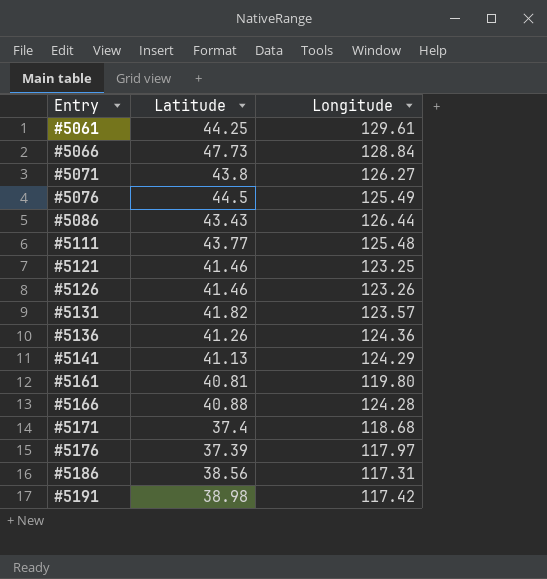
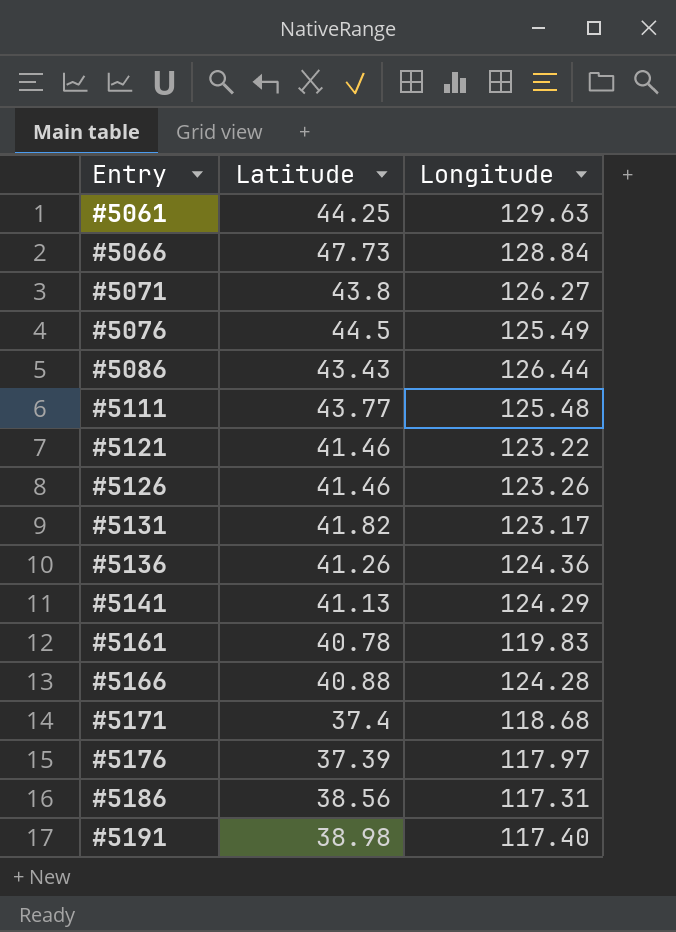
#5061 | Longitude: 129.61 -> 129.63
#5121 | Longitude: 123.25 -> 123.22
#5131 | Longitude: 123.57 -> 123.17
#5161 | Latitude: 40.81 -> 40.78
#5161 | Longitude: 119.80 -> 119.83
#5191 | Longitude: 117.42 -> 117.40

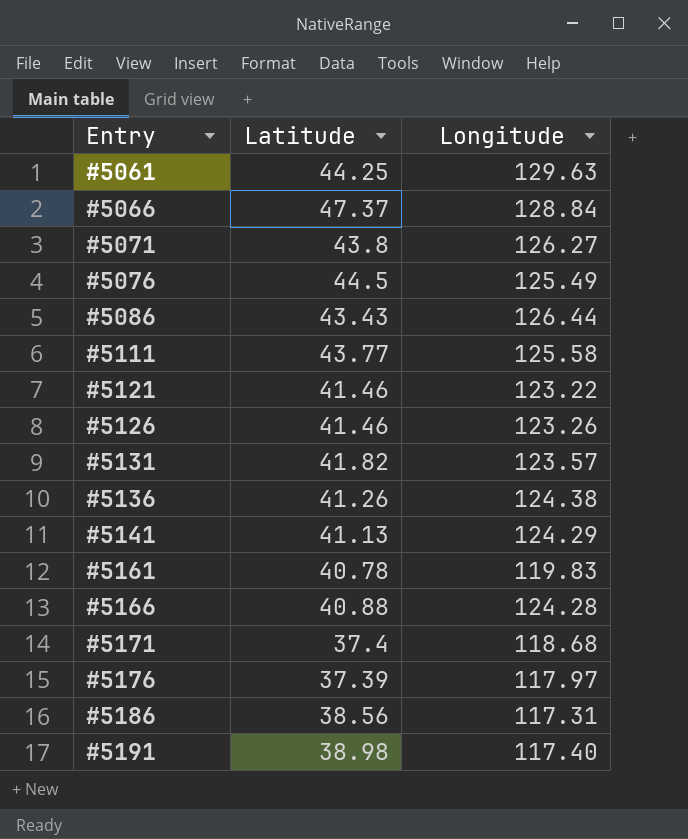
#5066 | Latitude: 47.73 -> 47.37
#5111 | Longitude: 125.48 -> 125.58
#5131 | Longitude: 123.17 -> 123.57
#5136 | Longitude: 124.36 -> 124.38

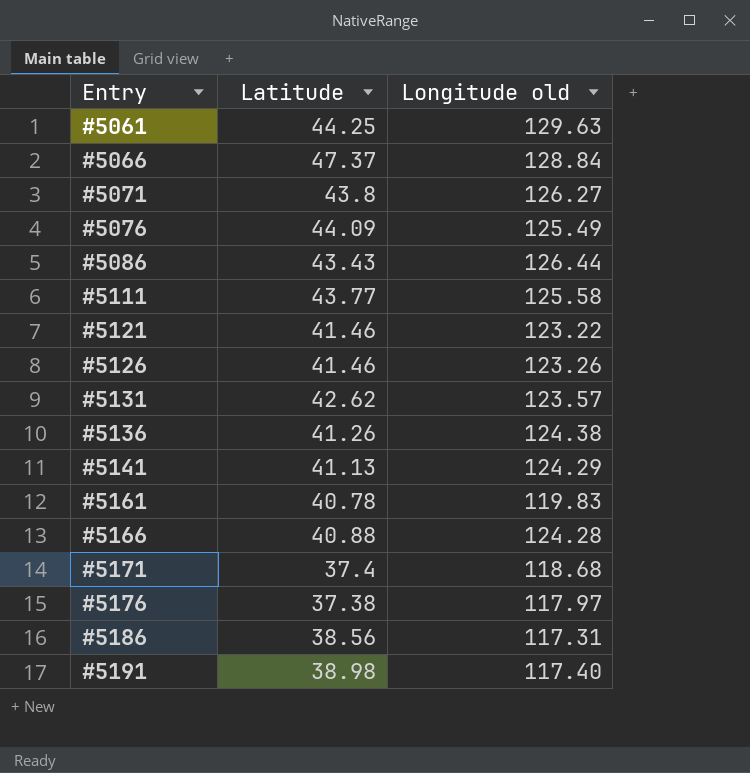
column name: Longitude -> Longitude old
#5076 | Latitude: 44.5 -> 44.09
#5131 | Latitude: 41.82 -> 42.62
#5176 | Latitude: 37.39 -> 37.38

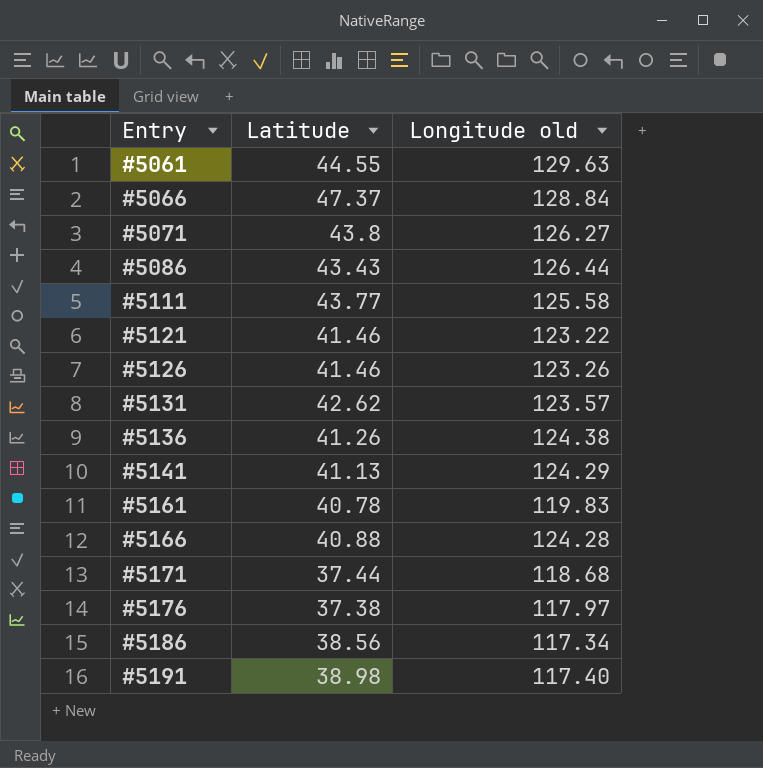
row #5076: 44.09 | 125.49 -> none
#5061 | Latitude: 44.25 -> 44.55
#5171 | Latitude: 37.4 -> 37.44
#5186 | Longitude old: 117.31 -> 117.34

